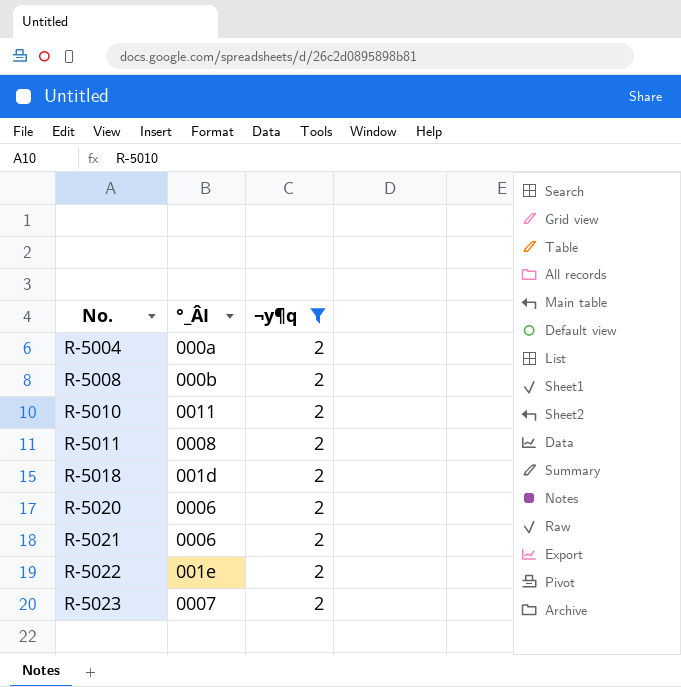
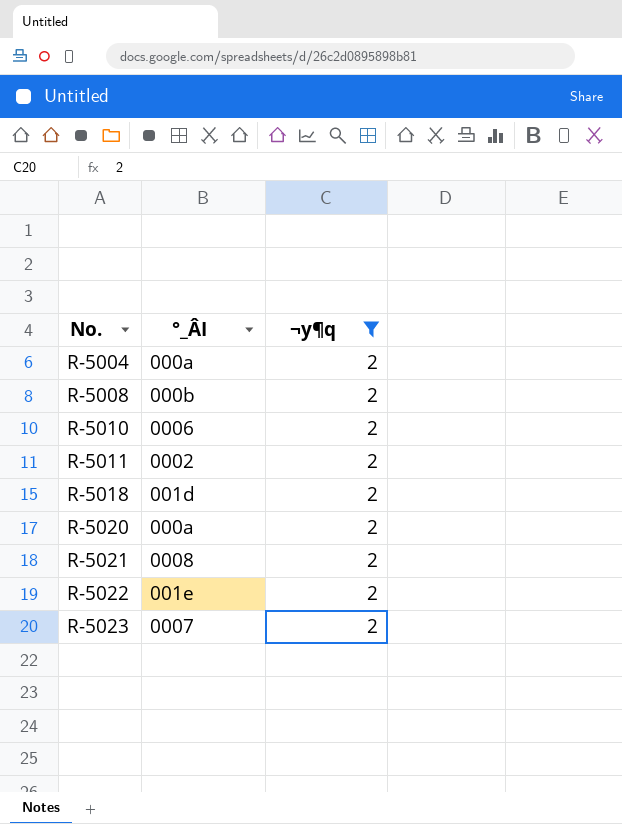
R-5010 | °_ÂI: 0011 -> 0006
R-5011 | °_ÂI: 0008 -> 0002
R-5020 | °_ÂI: 0006 -> 000a
R-5021 | °_ÂI: 0006 -> 0008

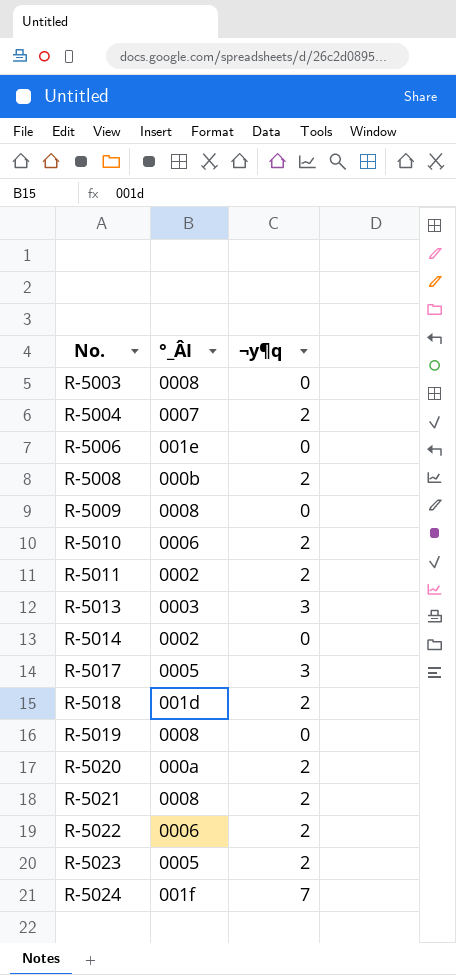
filter: ¬y¶q = 2 -> none
R-5004 | °_ÂI: 000a -> 0007
R-5022 | °_ÂI: 001e -> 0006
R-5023 | °_ÂI: 0007 -> 0005

